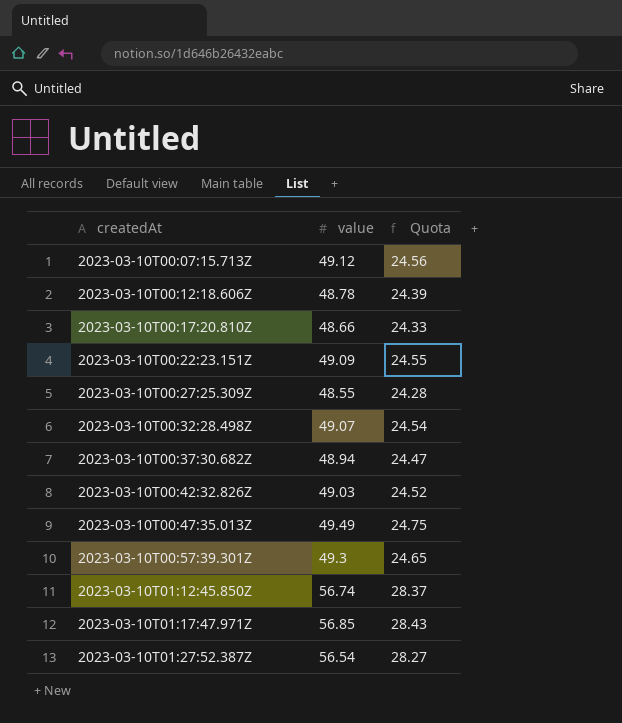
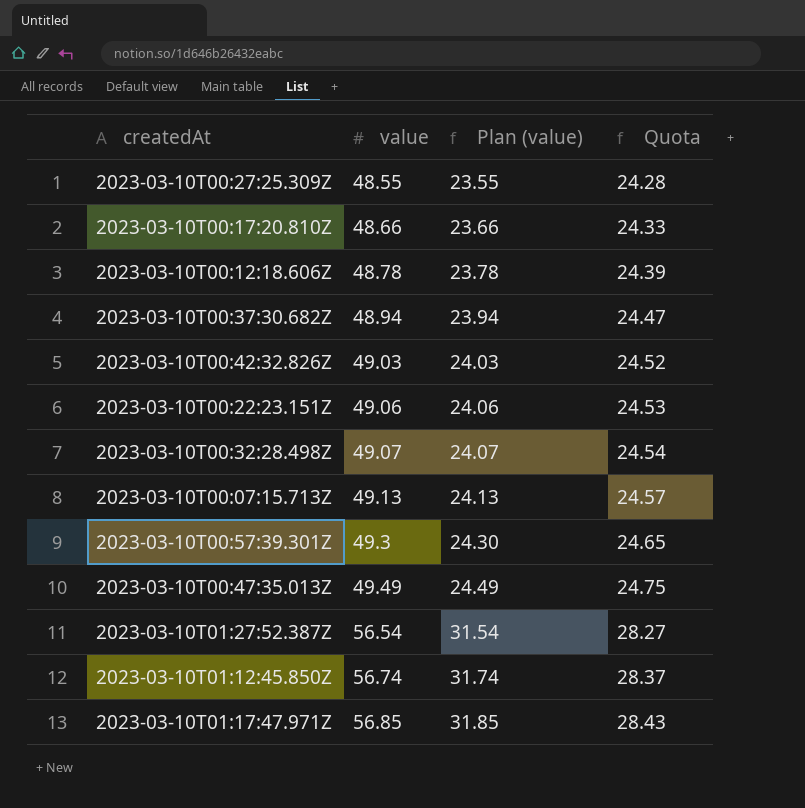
row order: createdAt ascending -> value ascending
column Plan (value) | formula: none -> [value] - 25
2023-03-10T00:22:23.151Z | value: 49.09 -> 49.06
2023-03-10T00:22:23.151Z | Quota: 24.55 -> 24.53
2023-03-10T00:07:15.713Z | value: 49.12 -> 49.13
2023-03-10T00:07:15.713Z | Quota: 24.56 -> 24.57

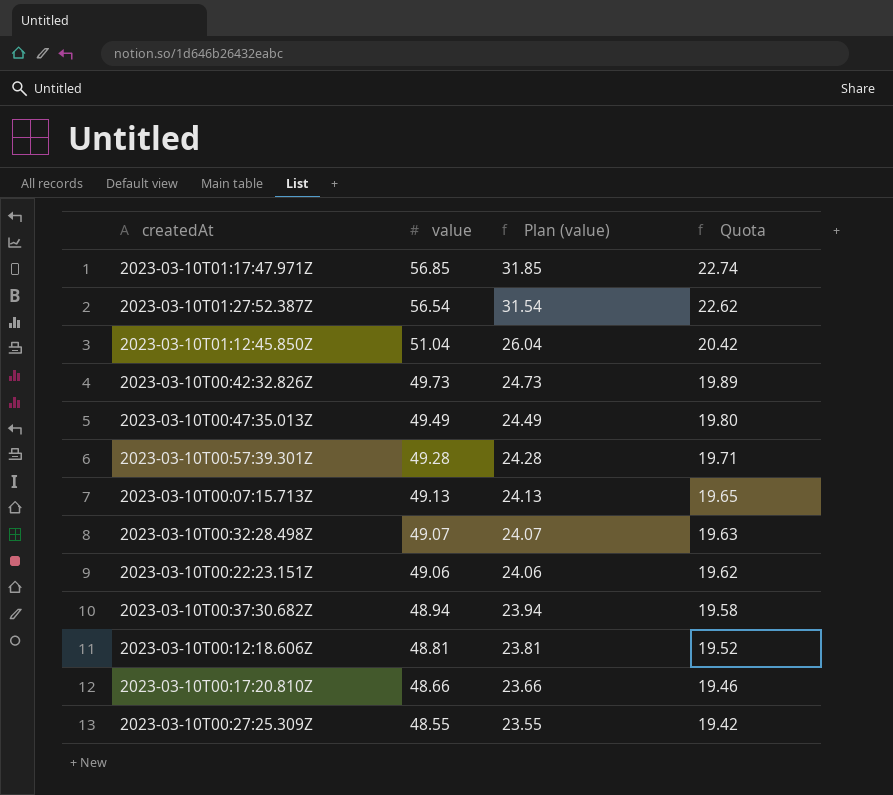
row order: value ascending -> value descending
column Quota | formula: [value] * 0.5 -> [value] * 0.4
2023-03-10T01:12:45.850Z | value: 56.74 -> 51.04
2023-03-10T01:12:45.850Z | Plan (value): 31.74 -> 26.04
2023-03-10T00:42:32.826Z | value: 49.03 -> 49.73
2023-03-10T00:42:32.826Z | Plan (value): 24.03 -> 24.73
2023-03-10T00:57:39.301Z | value: 49.3 -> 49.28
2023-03-10T00:57:39.301Z | Plan (value): 24.30 -> 24.28
2023-03-10T00:12:18.606Z | value: 48.78 -> 48.81
2023-03-10T00:12:18.606Z | Plan (value): 23.78 -> 23.81

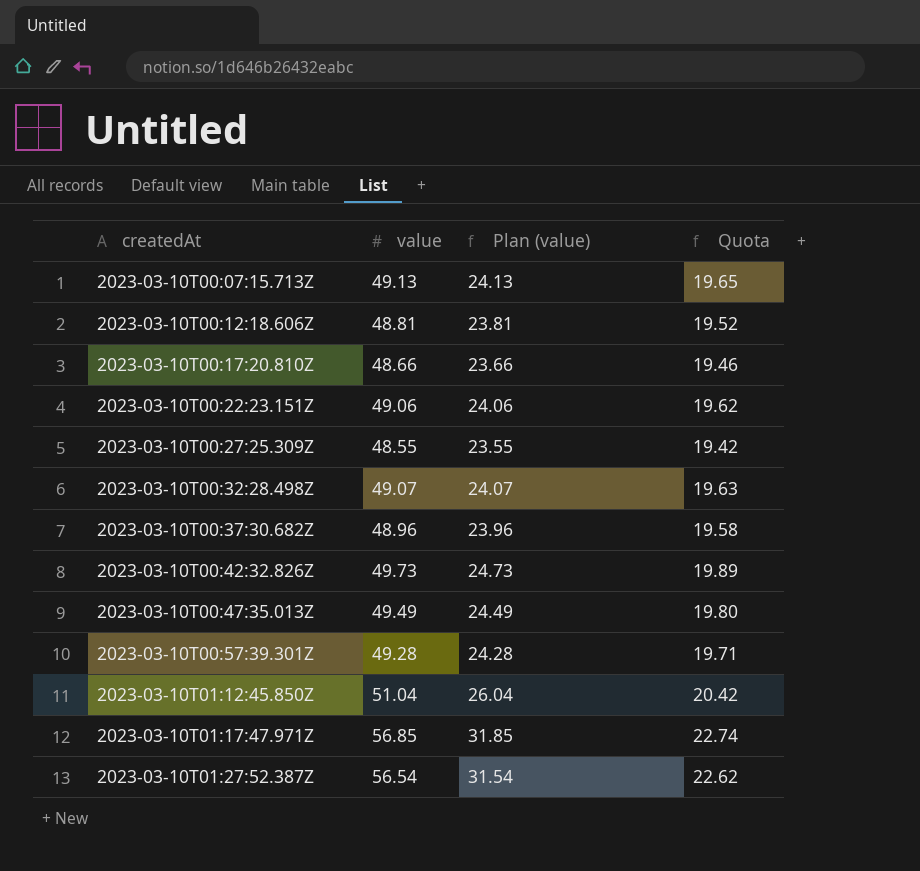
row order: value descending -> createdAt ascending
2023-03-10T00:37:30.682Z | value: 48.94 -> 48.96
2023-03-10T00:37:30.682Z | Plan (value): 23.94 -> 23.96

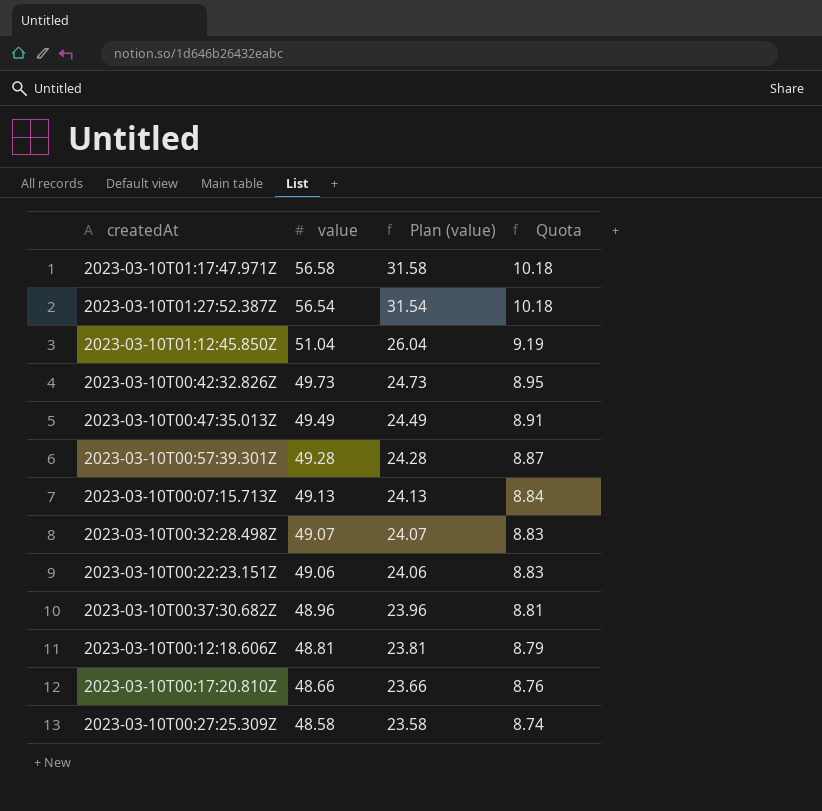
row order: createdAt ascending -> value descending
column Quota | formula: [value] * 0.4 -> [value] * 0.18
2023-03-10T01:17:47.971Z | value: 56.85 -> 56.58
2023-03-10T01:17:47.971Z | Plan (value): 31.85 -> 31.58
2023-03-10T00:27:25.309Z | value: 48.55 -> 48.58
2023-03-10T00:27:25.309Z | Plan (value): 23.55 -> 23.58

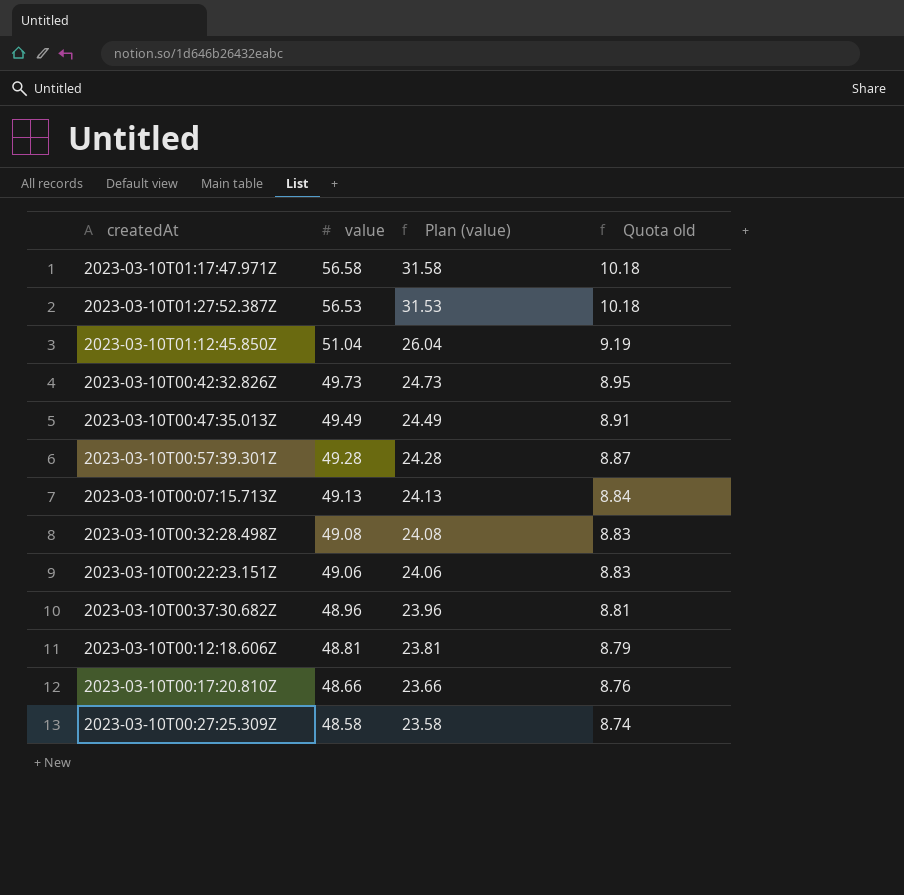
column name: Quota -> Quota old
2023-03-10T01:27:52.387Z | value: 56.54 -> 56.53
2023-03-10T01:27:52.387Z | Plan (value): 31.54 -> 31.53
2023-03-10T00:32:28.498Z | value: 49.07 -> 49.08
2023-03-10T00:32:28.498Z | Plan (value): 24.07 -> 24.08

